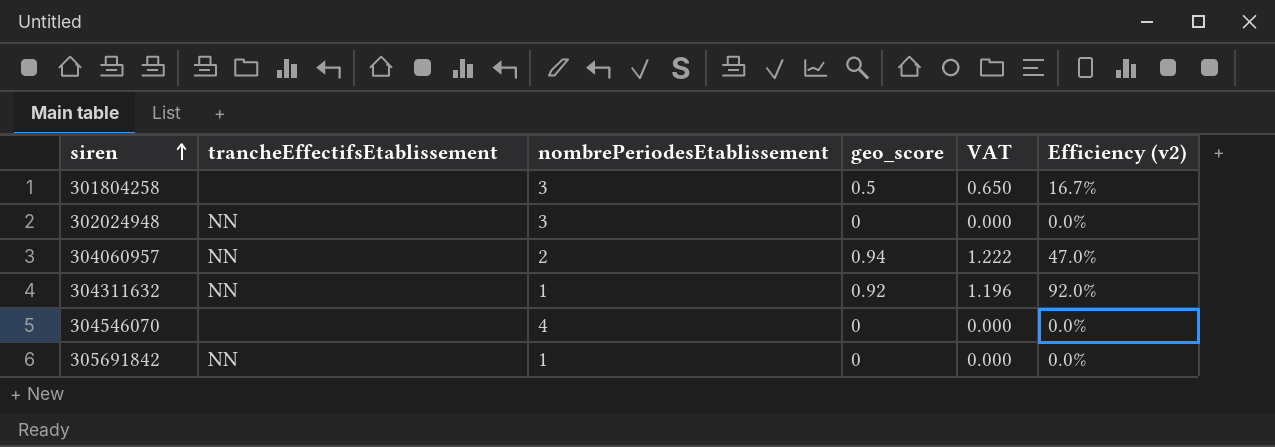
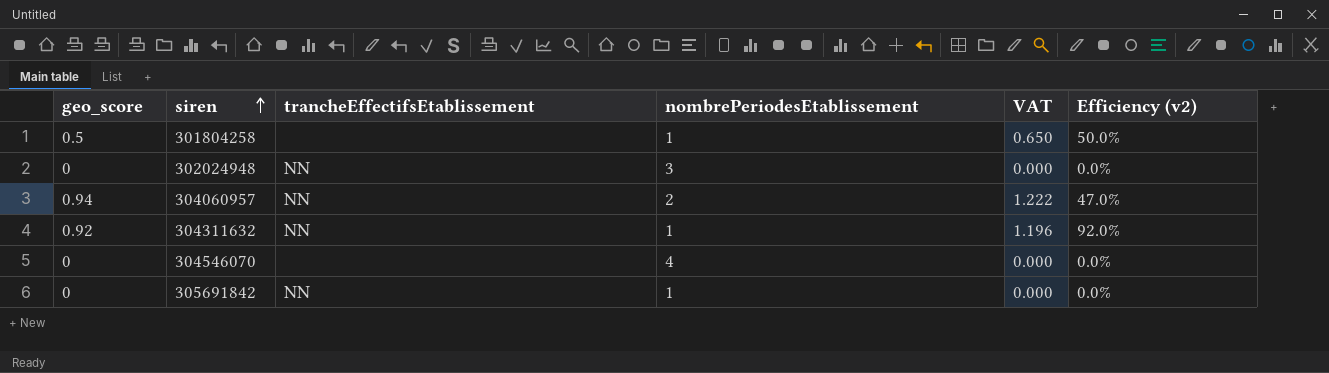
column geo_score | position: 4 -> 1
301804258 | nombrePeriodesEtablissement: 3 -> 1
301804258 | Efficiency (v2): 16.7% -> 50.0%

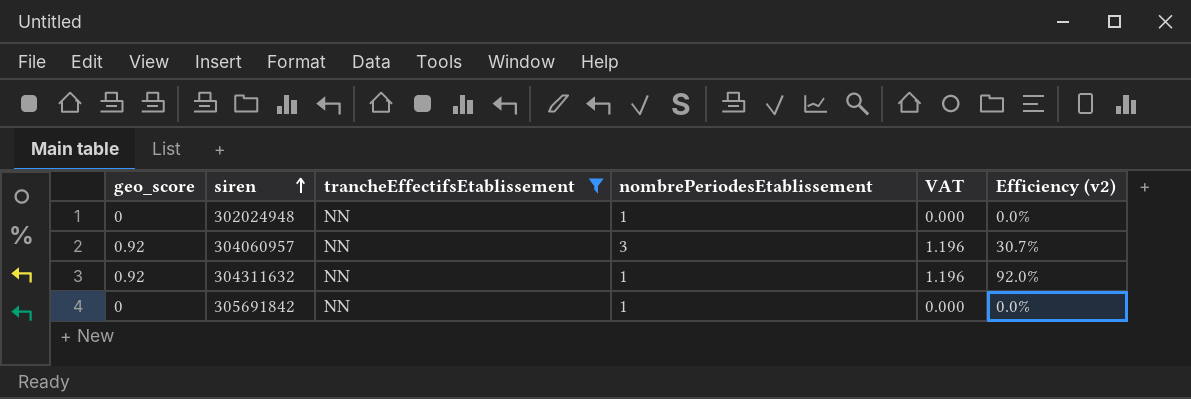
filter: none -> trancheEffectifsEtablissement = NN
302024948 | nombrePeriodesEtablissement: 3 -> 1
304060957 | geo_score: 0.94 -> 0.92
304060957 | nombrePeriodesEtablissement: 2 -> 3
304060957 | VAT: 1.222 -> 1.196
304060957 | Efficiency (v2): 47.0% -> 30.7%

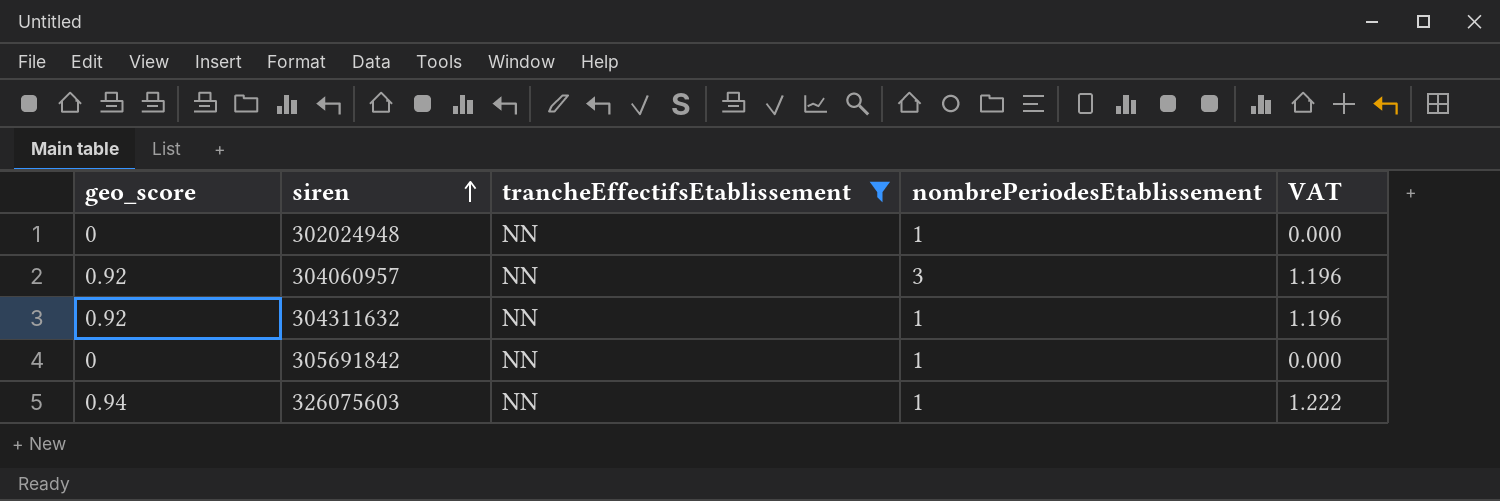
column Efficiency (v2) | formula: [geo_score] / [nombrePeriodesEtablissement] -> none
row 326075603: none -> 0.94 | NN | 1 | 1.222

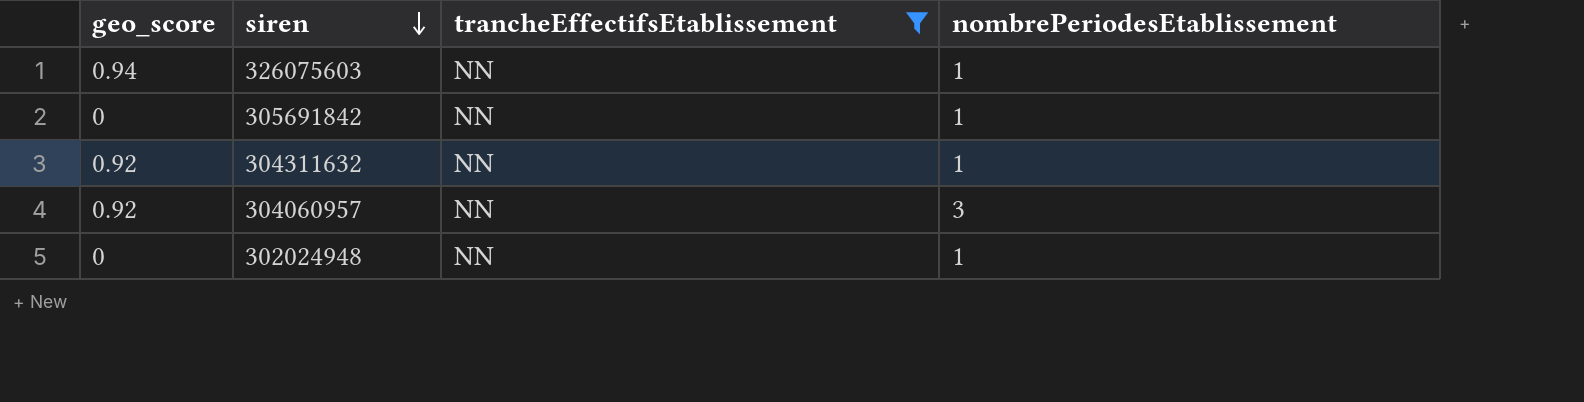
row order: siren ascending -> siren descending
column VAT | formula: [geo_score] * 1.3 -> none

